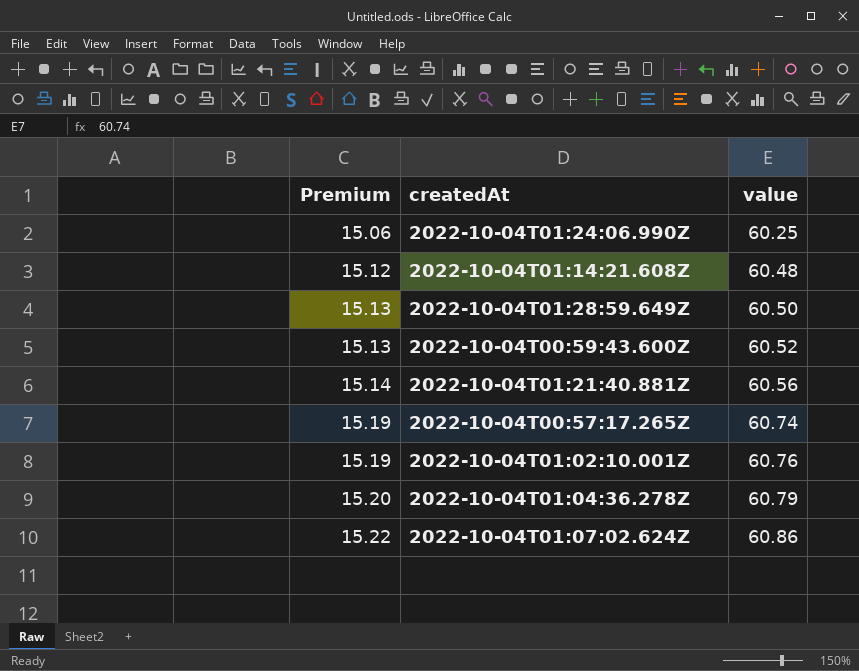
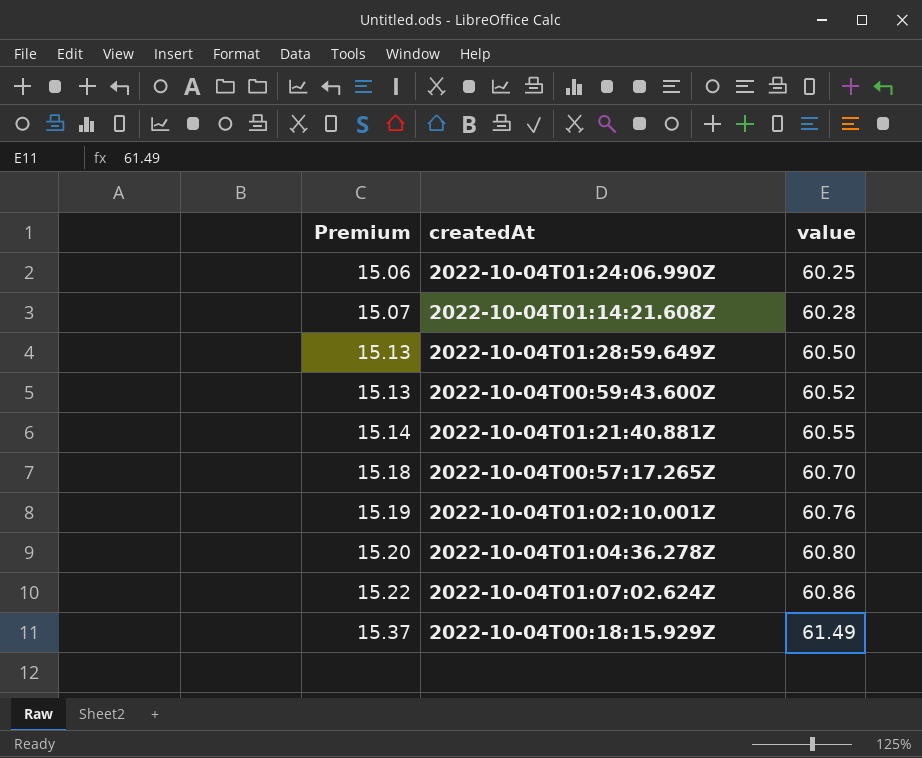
2022-10-04T01:14:21.608Z | Premium: 15.12 -> 15.07
2022-10-04T01:14:21.608Z | value: 60.48 -> 60.28
2022-10-04T01:21:40.881Z | value: 60.56 -> 60.55
2022-10-04T00:57:17.265Z | Premium: 15.19 -> 15.18
2022-10-04T00:57:17.265Z | value: 60.74 -> 60.70
2022-10-04T01:04:36.278Z | value: 60.79 -> 60.80
row 2022-10-04T00:18:15.929Z: none -> 15.37 | 61.49

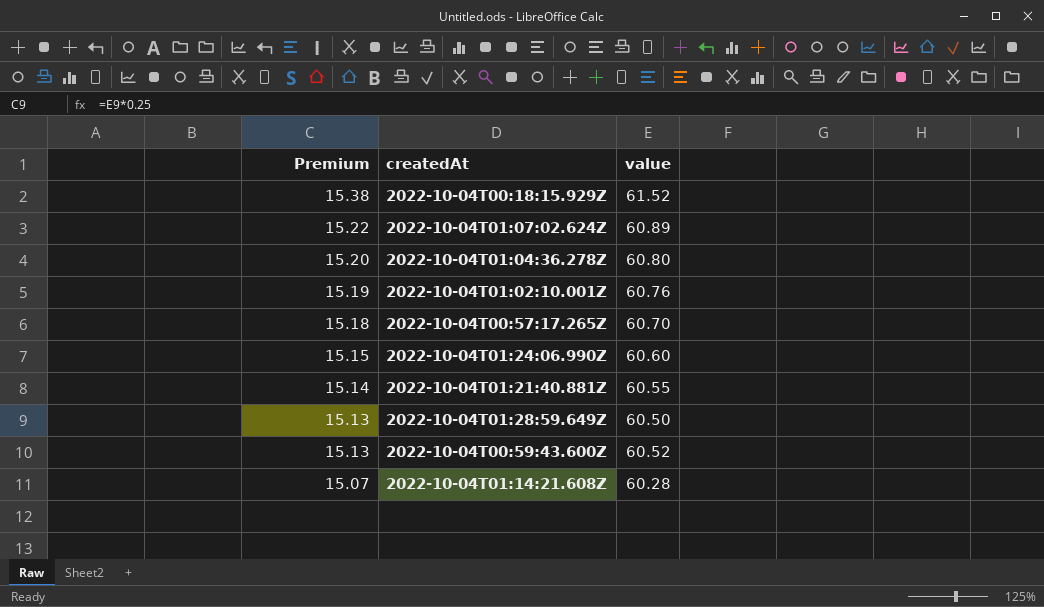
row order: Premium ascending -> Premium descending
2022-10-04T00:18:15.929Z | Premium: 15.37 -> 15.38
2022-10-04T00:18:15.929Z | value: 61.49 -> 61.52
2022-10-04T01:07:02.624Z | value: 60.86 -> 60.89
2022-10-04T01:24:06.990Z | Premium: 15.06 -> 15.15
2022-10-04T01:24:06.990Z | value: 60.25 -> 60.60

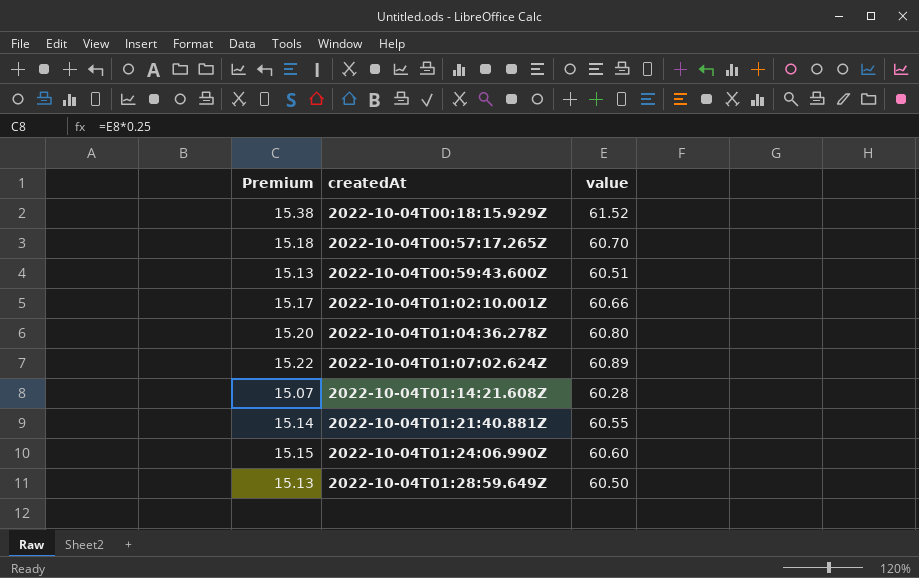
row order: Premium descending -> createdAt ascending
2022-10-04T00:59:43.600Z | value: 60.52 -> 60.51
2022-10-04T01:02:10.001Z | Premium: 15.19 -> 15.17
2022-10-04T01:02:10.001Z | value: 60.76 -> 60.66

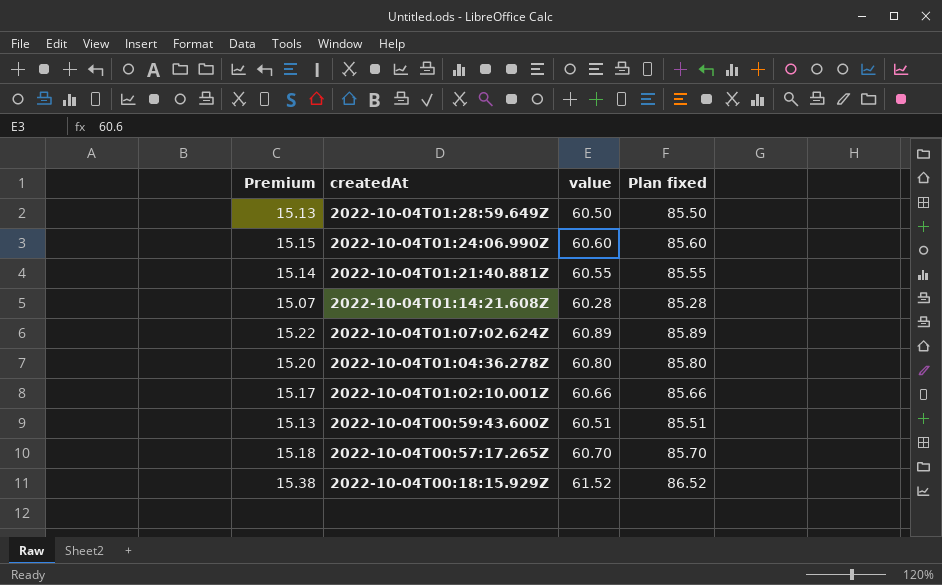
row order: createdAt ascending -> createdAt descending
column Plan fixed | formula: none -> [value] + 25

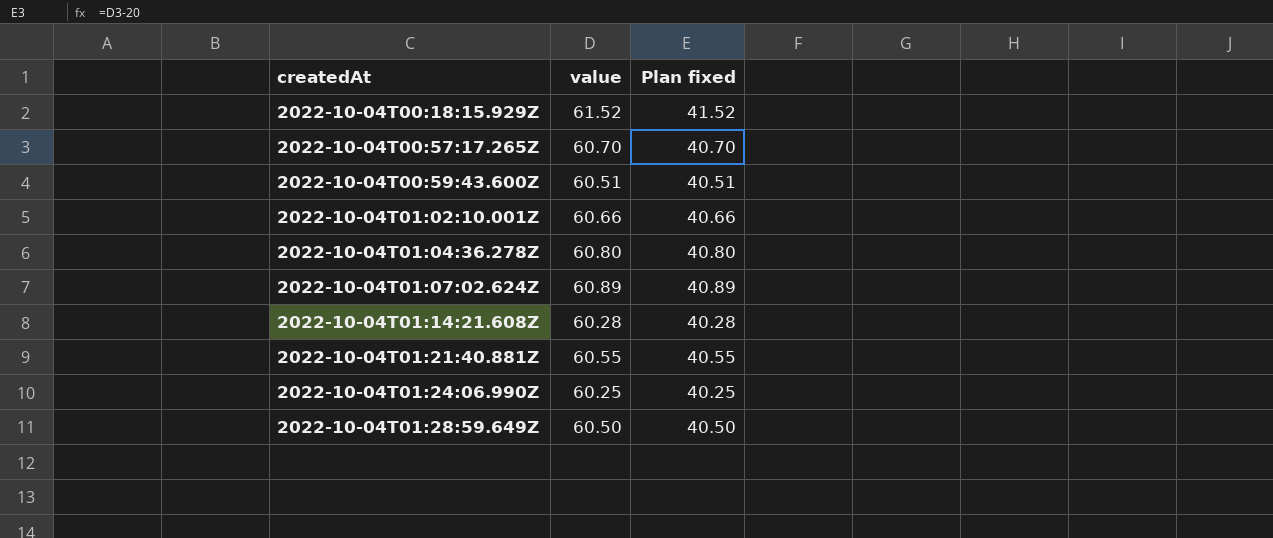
row order: createdAt descending -> createdAt ascending
column Premium | formula: [value] * 0.25 -> none
column Plan fixed | formula: [value] + 25 -> [value] - 20
2022-10-04T01:24:06.990Z | value: 60.60 -> 60.25

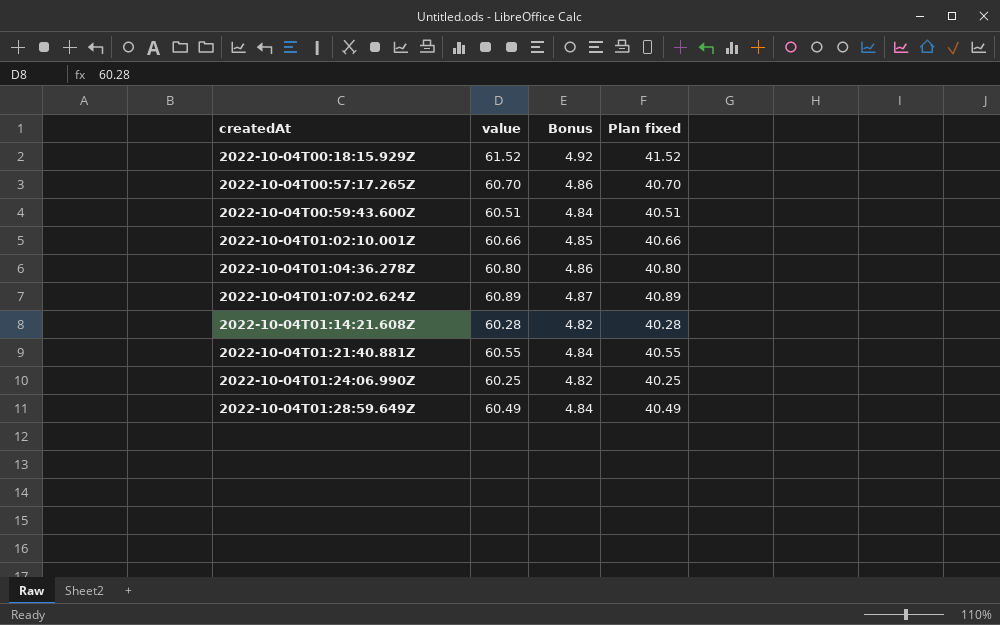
column Bonus | formula: none -> [value] * 0.08
2022-10-04T01:28:59.649Z | value: 60.50 -> 60.49
2022-10-04T01:28:59.649Z | Plan fixed: 40.50 -> 40.49

